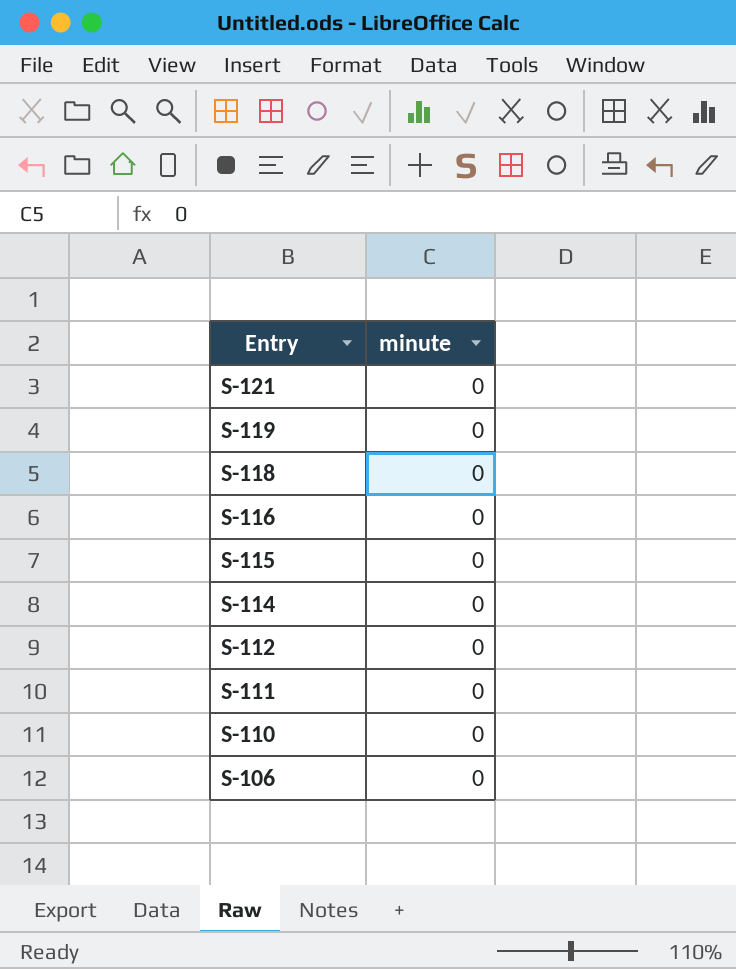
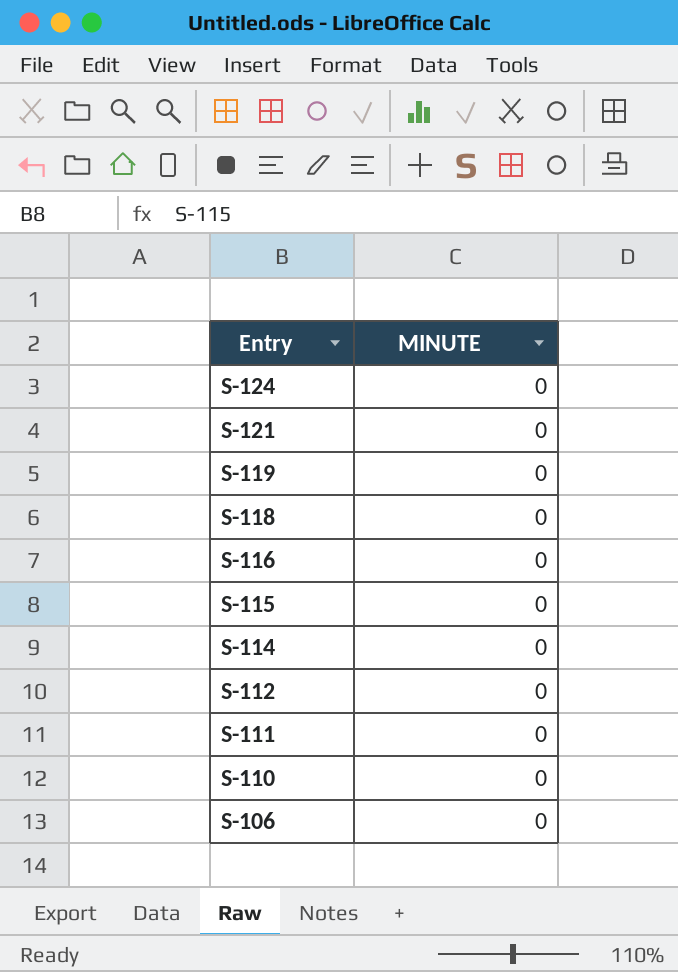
column name: minute -> MINUTE
row S-124: none -> 0

